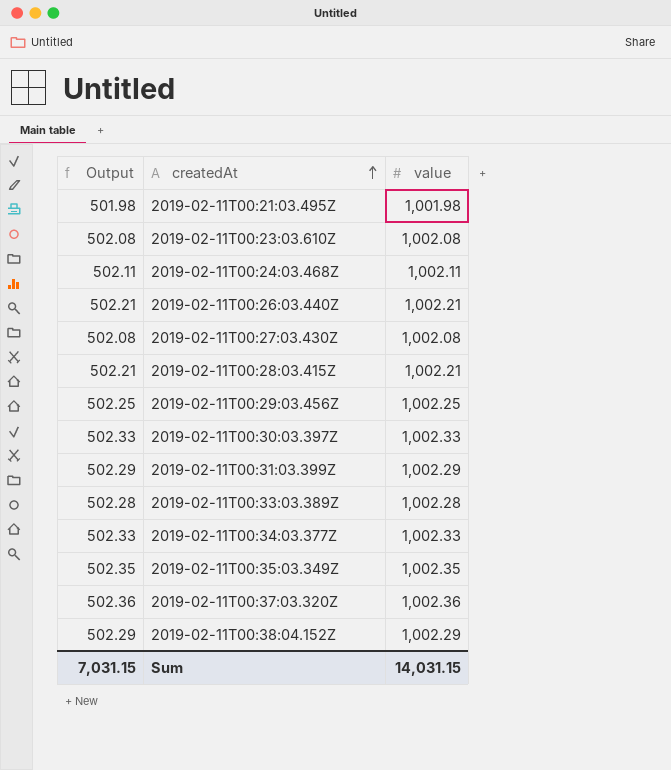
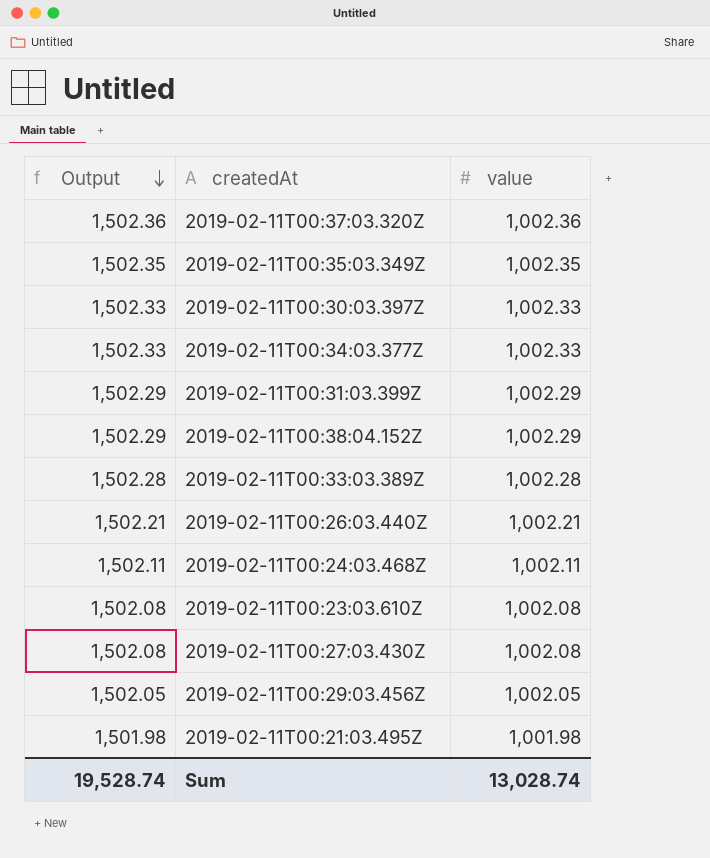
row order: createdAt ascending -> Output descending
column Output | formula: [value] - 500 -> [value] + 500
row 2019-02-11T00:28:03.415Z: 502.21 | 1,002.21 -> none
2019-02-11T00:29:03.456Z | value: 1,002.25 -> 1,002.05
Sum | Output: 7,031.15 -> 19,528.74
Sum | value: 14,031.15 -> 13,028.74

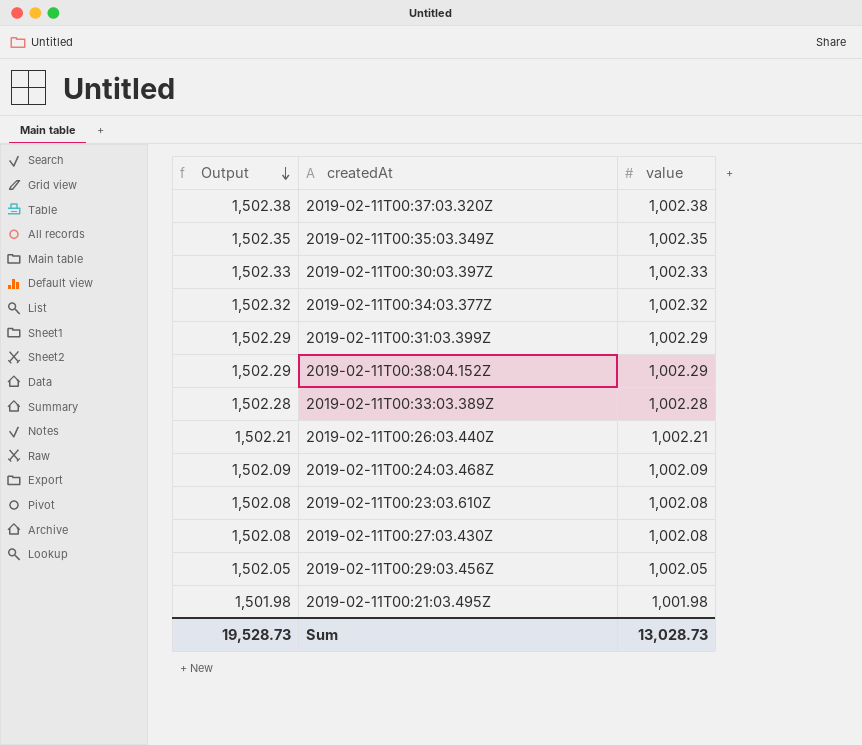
2019-02-11T00:37:03.320Z | Output: 1,502.36 -> 1,502.38
2019-02-11T00:37:03.320Z | value: 1,002.36 -> 1,002.38
2019-02-11T00:34:03.377Z | Output: 1,502.33 -> 1,502.32
2019-02-11T00:34:03.377Z | value: 1,002.33 -> 1,002.32
2019-02-11T00:24:03.468Z | Output: 1,502.11 -> 1,502.09
2019-02-11T00:24:03.468Z | value: 1,002.11 -> 1,002.09
Sum | Output: 19,528.74 -> 19,528.73
Sum | value: 13,028.74 -> 13,028.73

